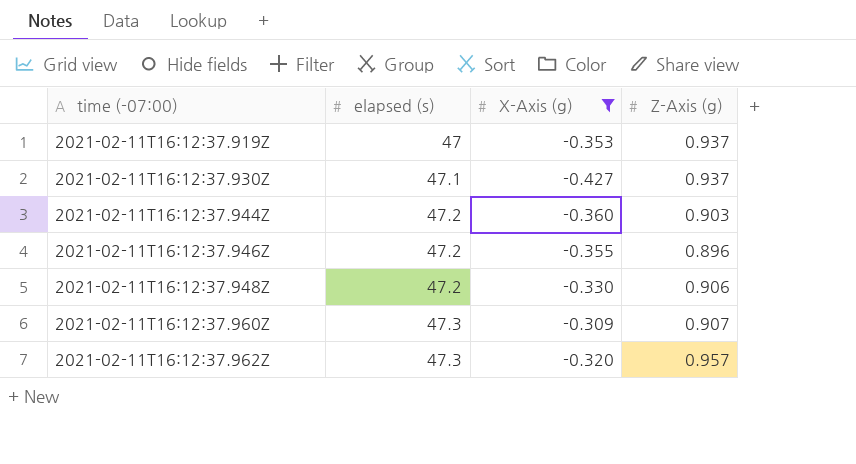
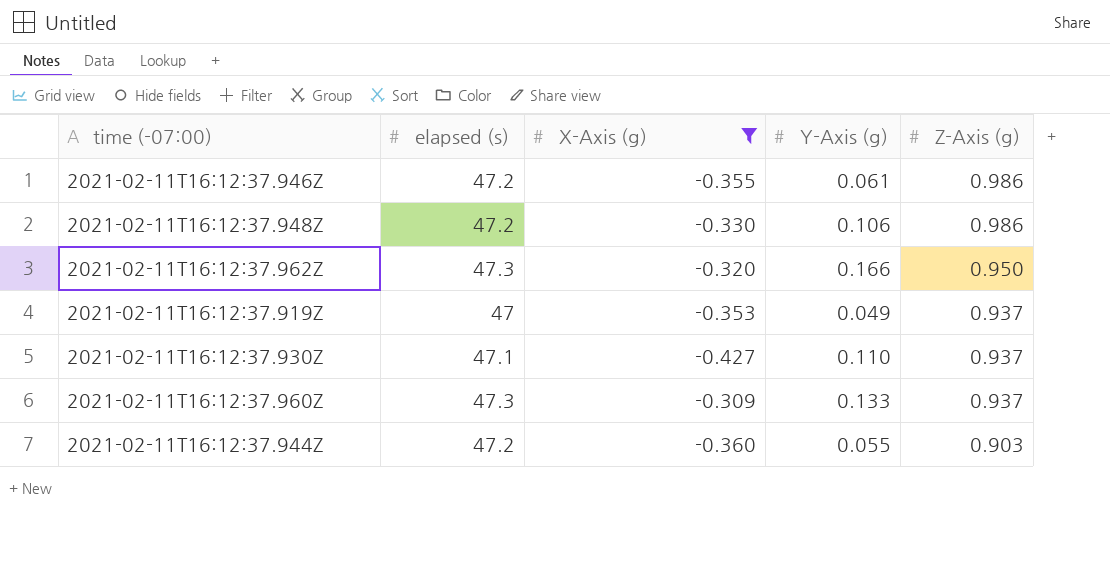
row order: time (-07:00) ascending -> Z-Axis (g) descending
column Y-Axis (g) | position: none -> 4
2021-02-11T16:12:37.946Z | Z-Axis (g): 0.896 -> 0.986
2021-02-11T16:12:37.948Z | Z-Axis (g): 0.906 -> 0.986
2021-02-11T16:12:37.962Z | Z-Axis (g): 0.957 -> 0.950
2021-02-11T16:12:37.960Z | Z-Axis (g): 0.907 -> 0.937

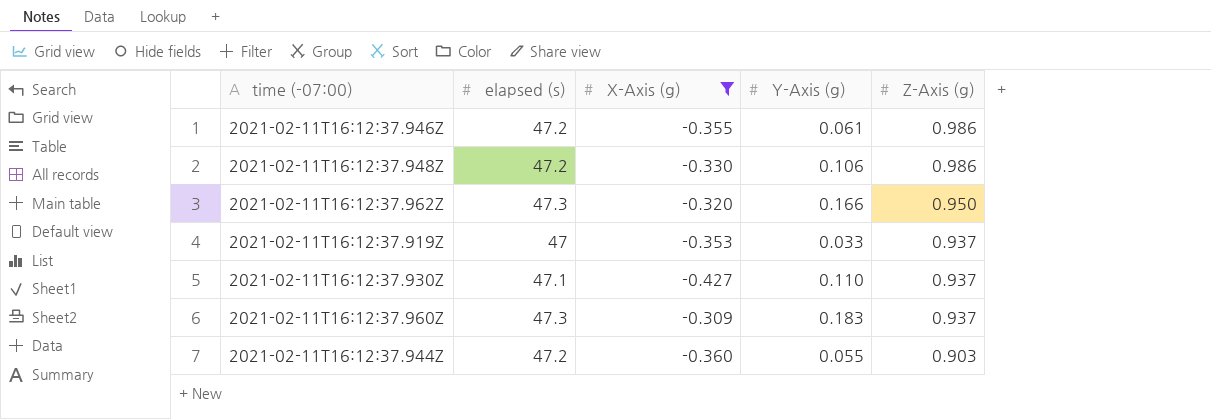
2021-02-11T16:12:37.919Z | Y-Axis (g): 0.049 -> 0.033
2021-02-11T16:12:37.960Z | Y-Axis (g): 0.133 -> 0.183

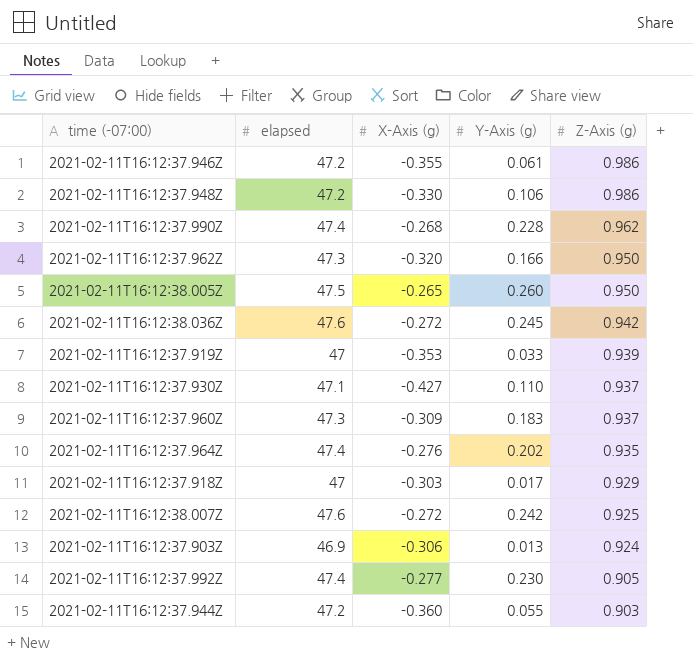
filter: X-Axis (g) <= -0.309 -> none
column name: elapsed (s) -> elapsed
2021-02-11T16:12:37.919Z | Z-Axis (g): 0.937 -> 0.939

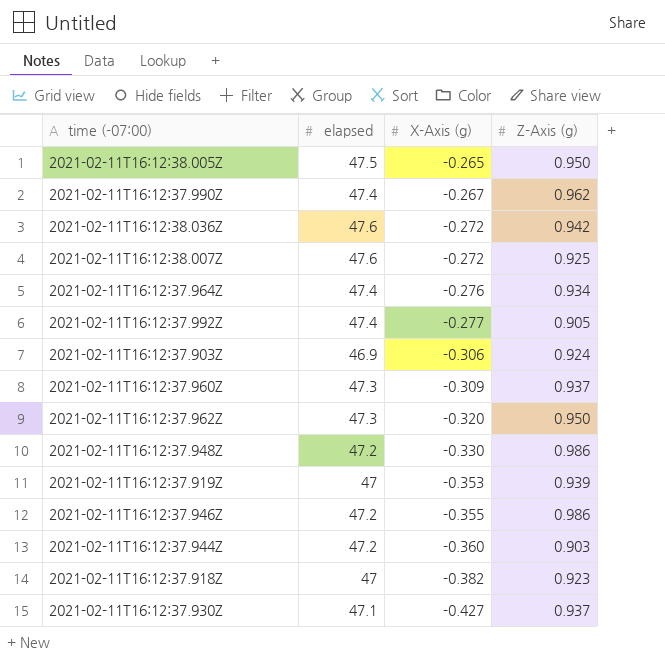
row order: Z-Axis (g) descending -> X-Axis (g) descending
column Y-Axis (g) | position: 4 -> none
2021-02-11T16:12:37.990Z | X-Axis (g): -0.268 -> -0.267
2021-02-11T16:12:37.964Z | Z-Axis (g): 0.935 -> 0.934
2021-02-11T16:12:37.918Z | X-Axis (g): -0.303 -> -0.382
2021-02-11T16:12:37.918Z | Z-Axis (g): 0.929 -> 0.923

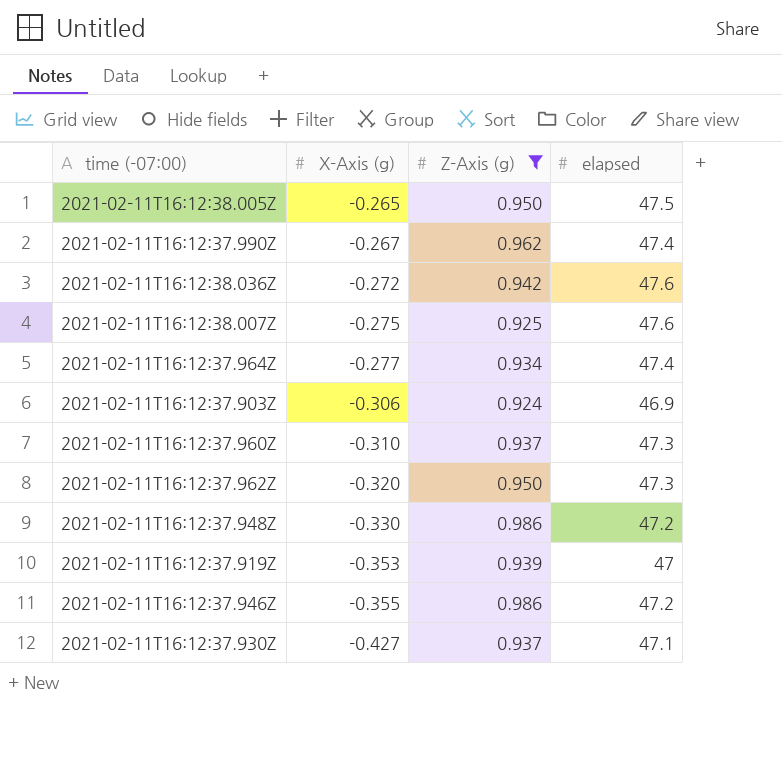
filter: none -> Z-Axis (g) >= 0.924
column elapsed | position: 2 -> 4
2021-02-11T16:12:38.007Z | X-Axis (g): -0.272 -> -0.275
2021-02-11T16:12:37.964Z | X-Axis (g): -0.276 -> -0.277
2021-02-11T16:12:37.960Z | X-Axis (g): -0.309 -> -0.310

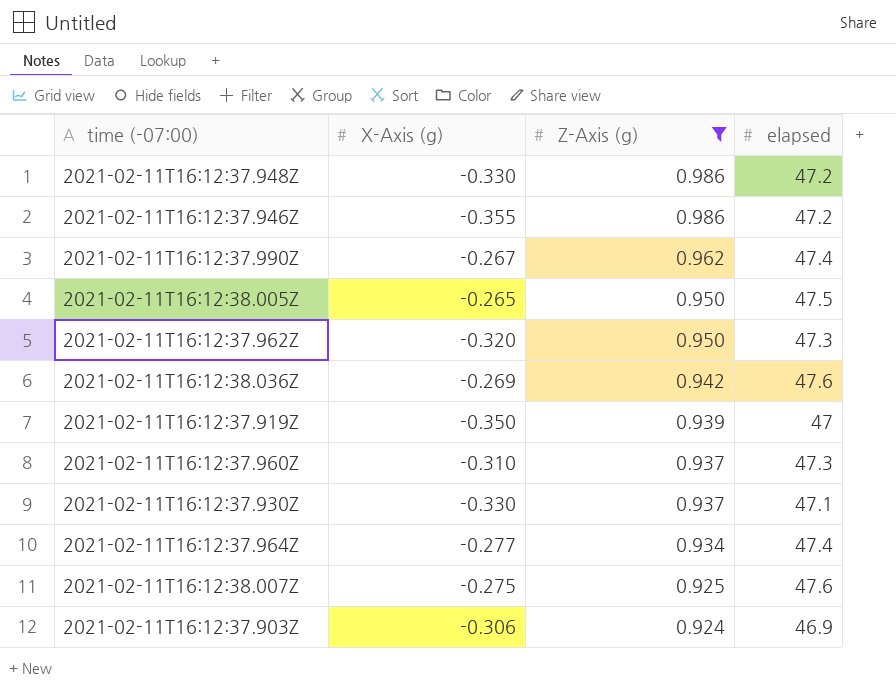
row order: X-Axis (g) descending -> Z-Axis (g) descending
2021-02-11T16:12:38.036Z | X-Axis (g): -0.272 -> -0.269
2021-02-11T16:12:37.919Z | X-Axis (g): -0.353 -> -0.350
2021-02-11T16:12:37.930Z | X-Axis (g): -0.427 -> -0.330

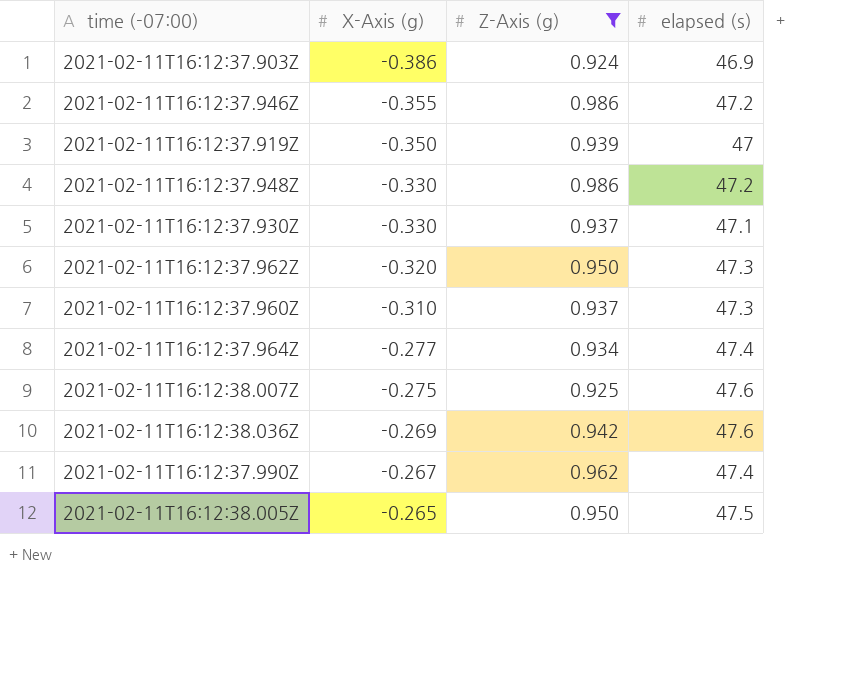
row order: Z-Axis (g) descending -> X-Axis (g) ascending
column name: elapsed -> elapsed (s)
2021-02-11T16:12:37.903Z | X-Axis (g): -0.306 -> -0.386

